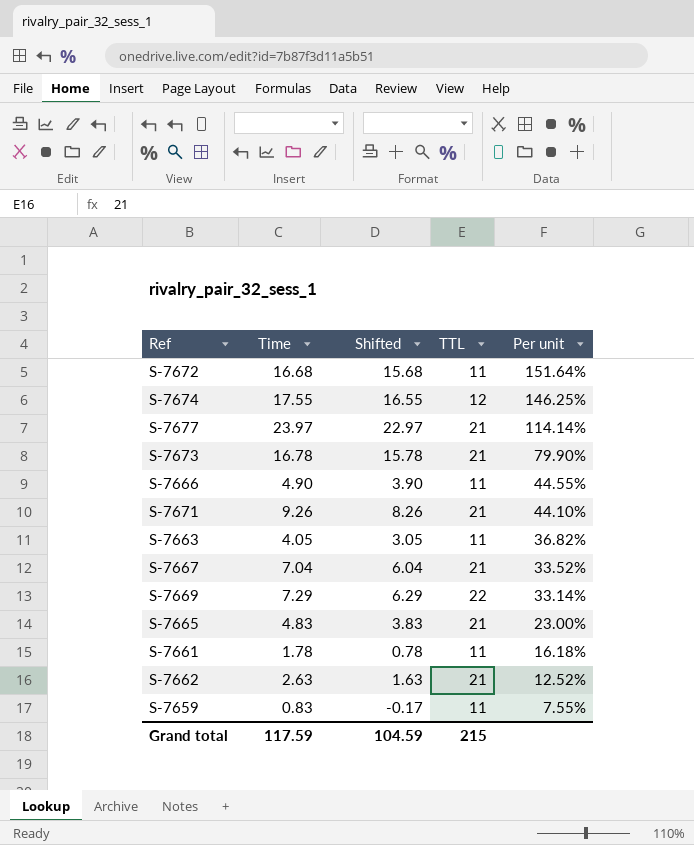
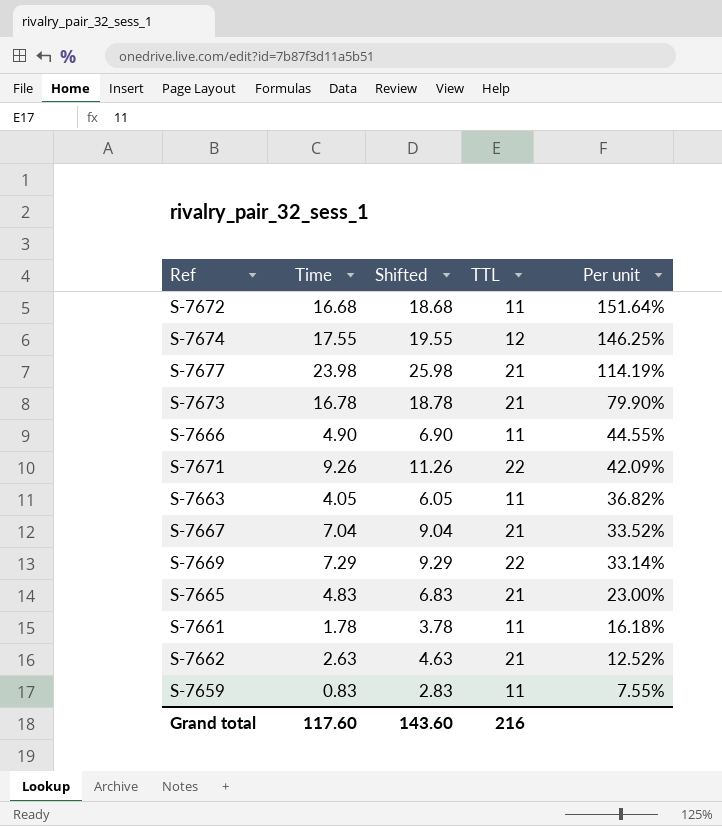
column Shifted | formula: [Time] - 1 -> [Time] + 2
S-7677 | Time: 23.97 -> 23.98
S-7677 | Per unit: 114.14% -> 114.19%
S-7671 | TTL: 21 -> 22
S-7671 | Per unit: 44.10% -> 42.09%
Grand total | Time: 117.59 -> 117.60
Grand total | Shifted: 104.59 -> 143.60
Grand total | TTL: 215 -> 216

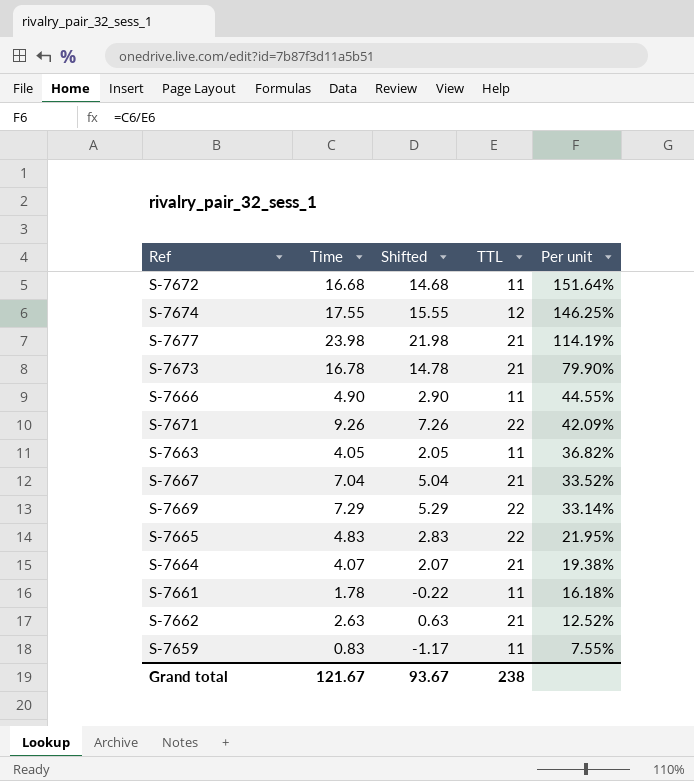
column Shifted | formula: [Time] + 2 -> [Time] - 2
S-7665 | TTL: 21 -> 22
S-7665 | Per unit: 23.00% -> 21.95%
row S-7664: none -> 4.07 | 2.07 | 21 | 19.38%
Grand total | Time: 117.60 -> 121.67
Grand total | Shifted: 143.60 -> 93.67
Grand total | TTL: 216 -> 238

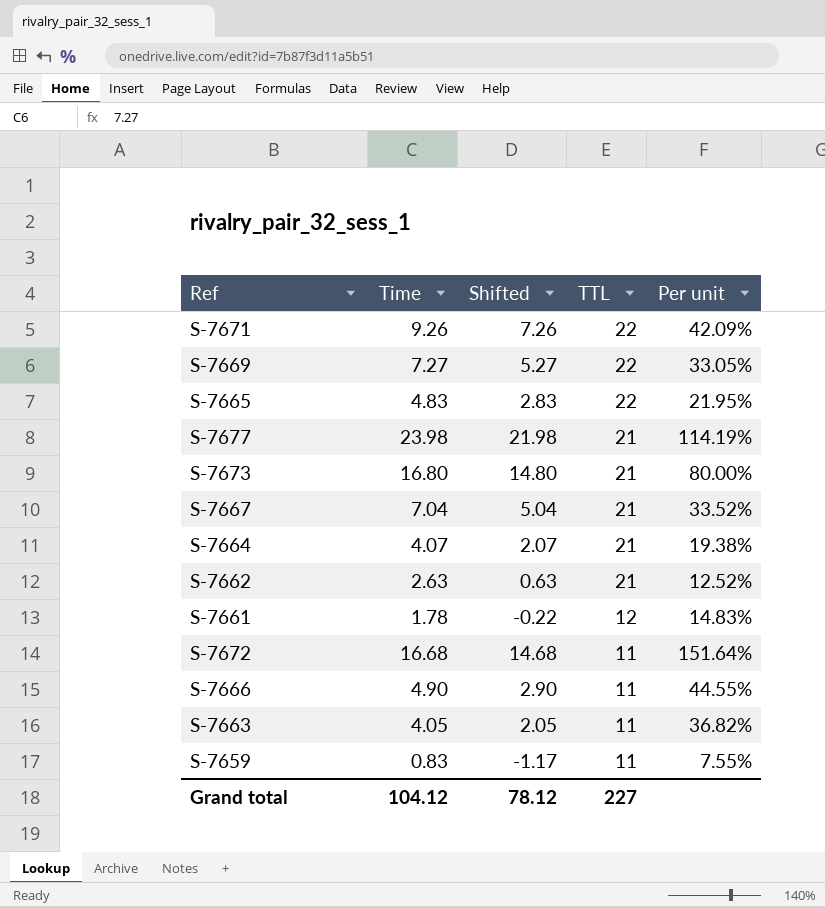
row order: Per unit descending -> TTL descending
row S-7674: 17.55 | 15.55 | 12 | 146.25% -> none
S-7669 | Time: 7.29 -> 7.27
S-7669 | Shifted: 5.29 -> 5.27
S-7669 | Per unit: 33.14% -> 33.05%
S-7673 | Time: 16.78 -> 16.80
S-7673 | Shifted: 14.78 -> 14.80
S-7673 | Per unit: 79.90% -> 80.00%
S-7661 | TTL: 11 -> 12
S-7661 | Per unit: 16.18% -> 14.83%
Grand total | Time: 121.67 -> 104.12
Grand total | Shifted: 93.67 -> 78.12
Grand total | TTL: 238 -> 227

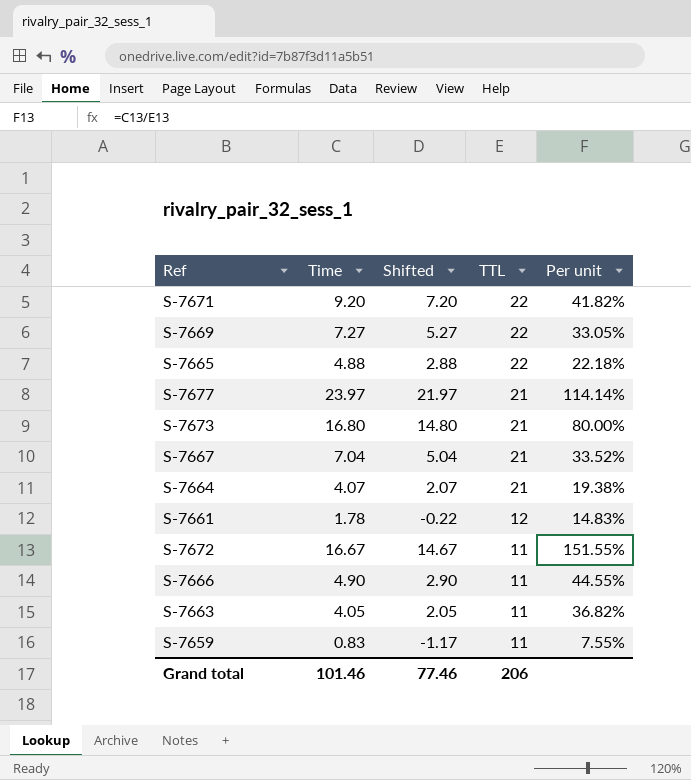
row S-7662: 2.63 | 0.63 | 21 | 12.52% -> none
S-7671 | Time: 9.26 -> 9.20
S-7671 | Shifted: 7.26 -> 7.20
S-7671 | Per unit: 42.09% -> 41.82%
S-7665 | Time: 4.83 -> 4.88
S-7665 | Shifted: 2.83 -> 2.88
S-7665 | Per unit: 21.95% -> 22.18%
S-7677 | Time: 23.98 -> 23.97
S-7677 | Shifted: 21.98 -> 21.97
S-7677 | Per unit: 114.19% -> 114.14%
S-7672 | Time: 16.68 -> 16.67
S-7672 | Shifted: 14.68 -> 14.67
S-7672 | Per unit: 151.64% -> 151.55%
Grand total | Time: 104.12 -> 101.46
Grand total | Shifted: 78.12 -> 77.46
Grand total | TTL: 227 -> 206

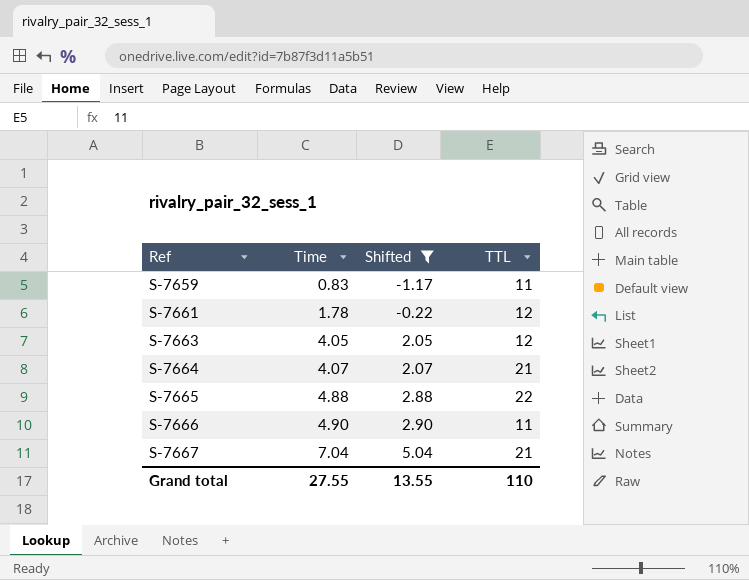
filter: none -> Shifted <= 5.04
row order: TTL descending -> Ref ascending
column Per unit | formula: [Time] / [TTL] -> none
S-7663 | TTL: 11 -> 12
Grand total | Time: 101.46 -> 27.55
Grand total | Shifted: 77.46 -> 13.55
Grand total | TTL: 206 -> 110

